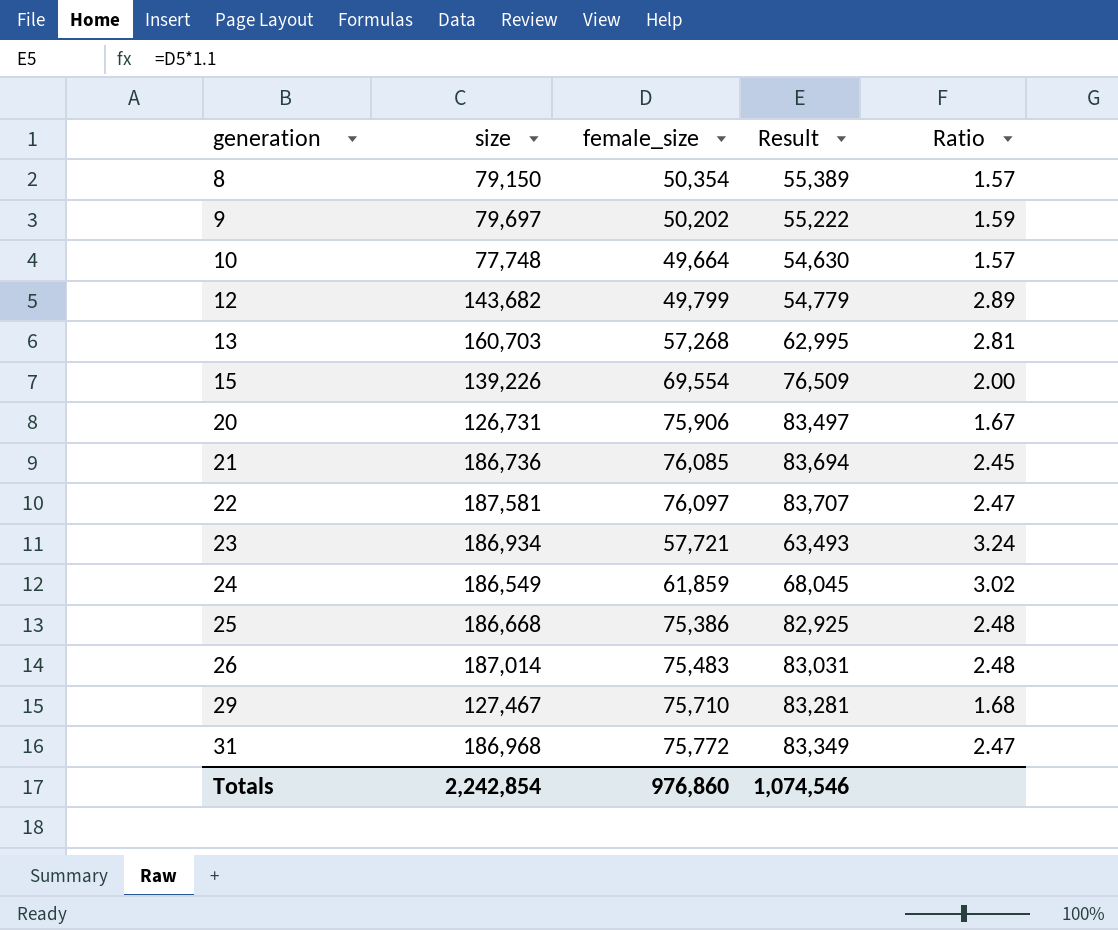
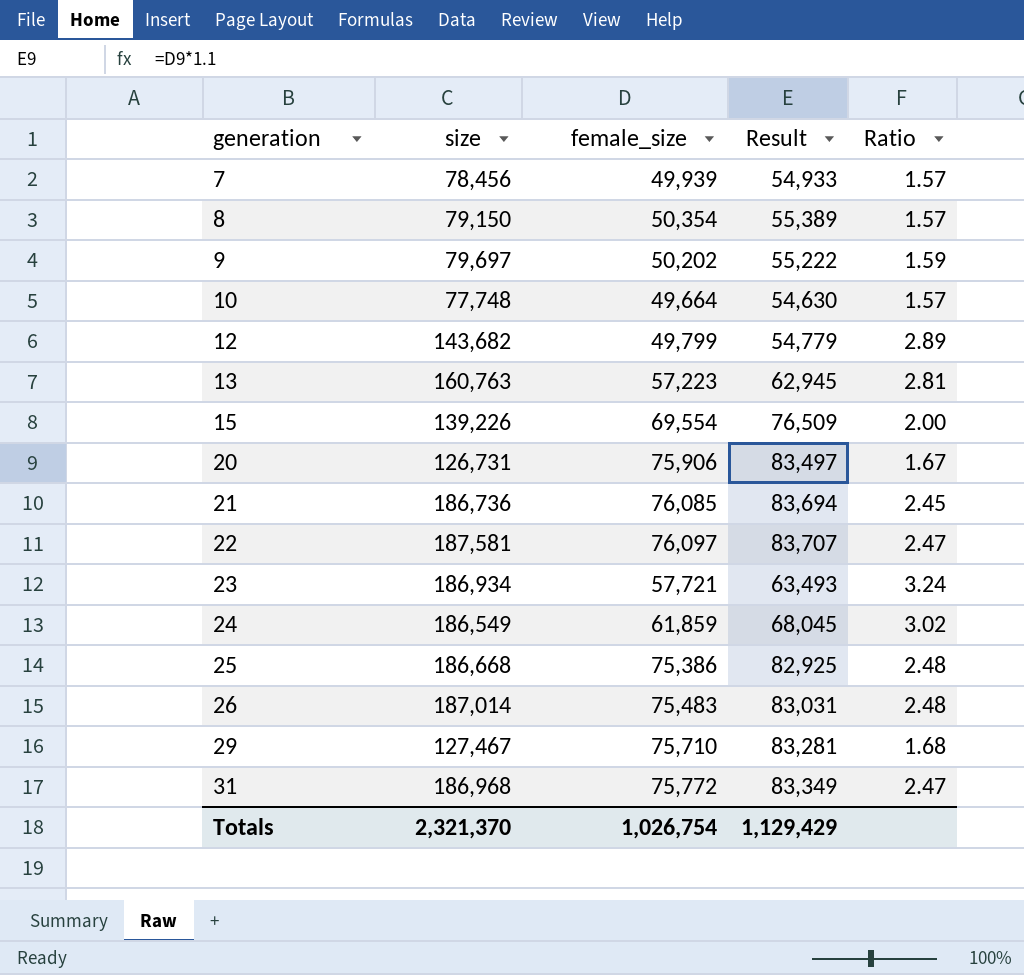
row 7: none -> 78,456 | 49,939 | 54,933 | 1.57
13 | size: 160,703 -> 160,763
13 | female_size: 57,268 -> 57,223
13 | Result: 62,995 -> 62,945
Totals | size: 2,242,854 -> 2,321,370
Totals | female_size: 976,860 -> 1,026,754
Totals | Result: 1,074,546 -> 1,129,429

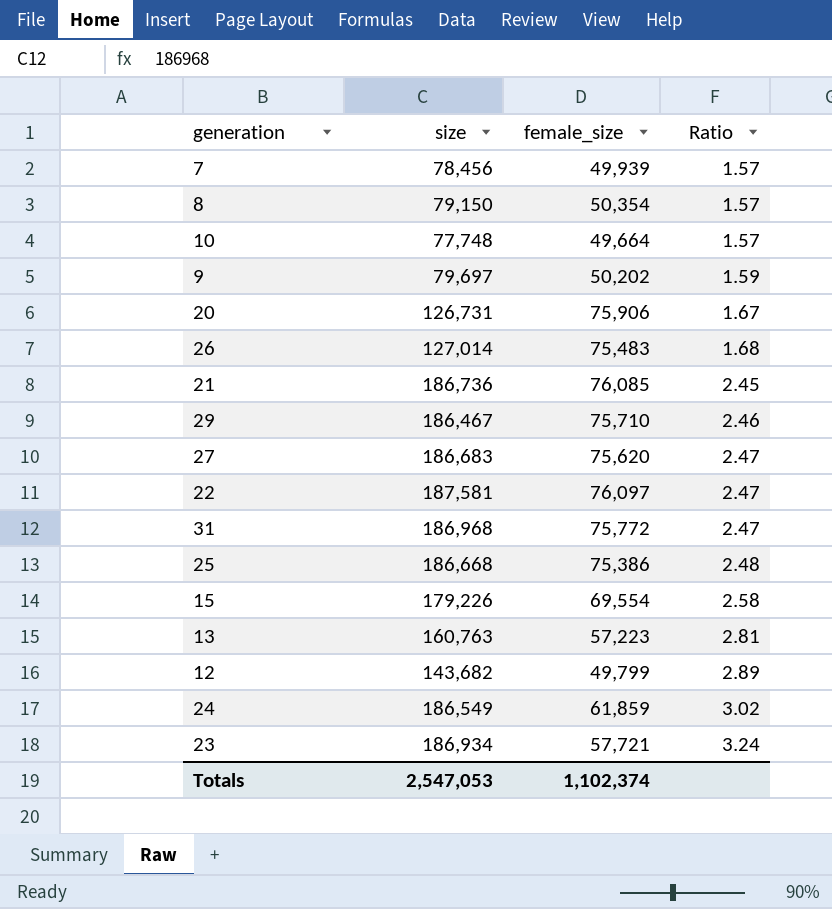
row order: generation ascending -> Ratio ascending
column Result | formula: [female_size] * 1.1 -> none
26 | size: 187,014 -> 127,014
26 | Ratio: 2.48 -> 1.68
29 | size: 127,467 -> 186,467
29 | Ratio: 1.68 -> 2.46
row 27: none -> 186,683 | 75,620 | 2.47
15 | size: 139,226 -> 179,226
15 | Ratio: 2.00 -> 2.58
Totals | size: 2,321,370 -> 2,547,053
Totals | female_size: 1,026,754 -> 1,102,374

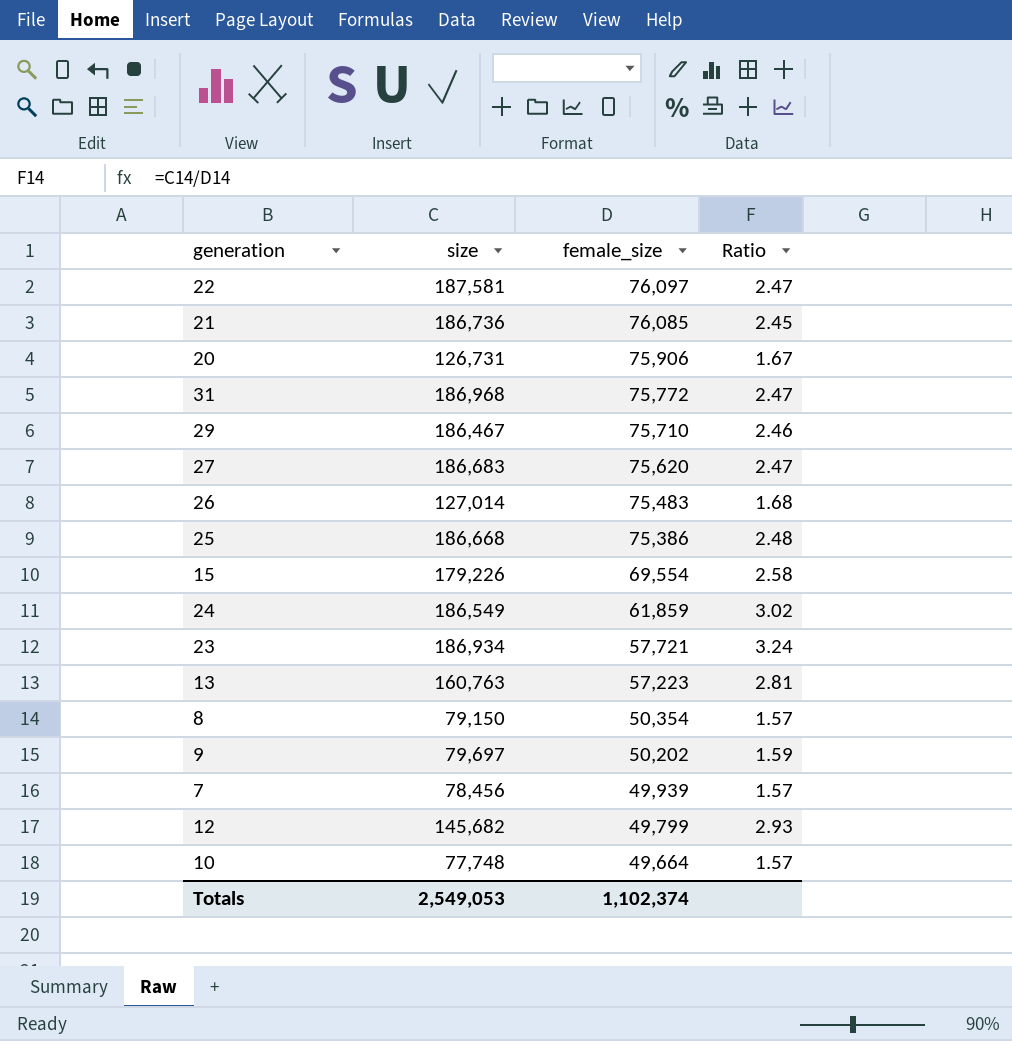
row order: Ratio ascending -> female_size descending
12 | size: 143,682 -> 145,682
12 | Ratio: 2.89 -> 2.93
Totals | size: 2,547,053 -> 2,549,053

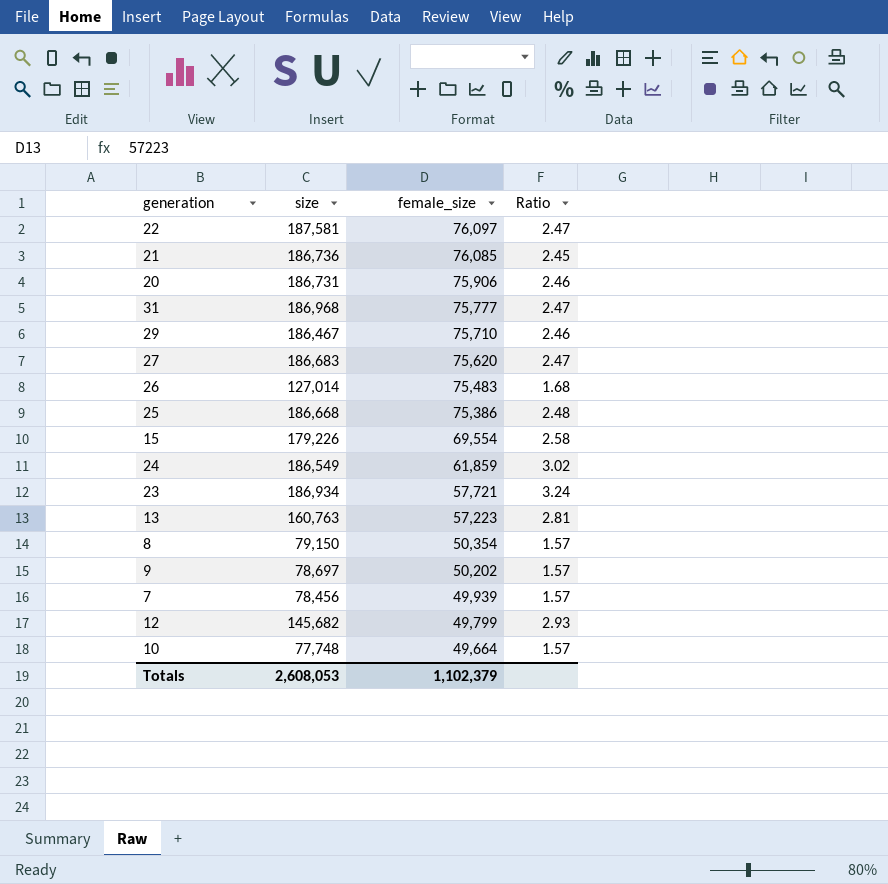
20 | size: 126,731 -> 186,731
20 | Ratio: 1.67 -> 2.46
31 | female_size: 75,772 -> 75,777
9 | size: 79,697 -> 78,697
9 | Ratio: 1.59 -> 1.57
Totals | size: 2,549,053 -> 2,608,053
Totals | female_size: 1,102,374 -> 1,102,379

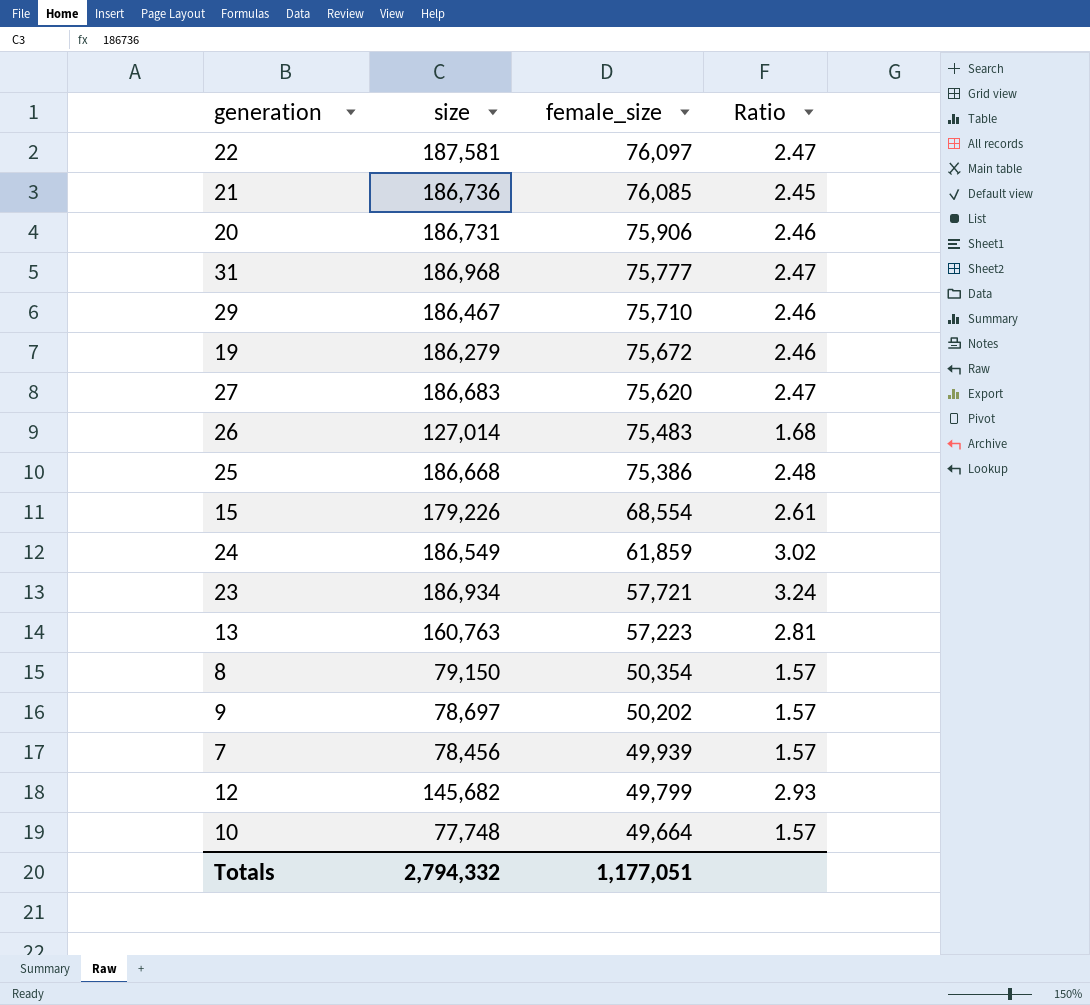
row 19: none -> 186,279 | 75,672 | 2.46
15 | female_size: 69,554 -> 68,554
15 | Ratio: 2.58 -> 2.61
Totals | size: 2,608,053 -> 2,794,332
Totals | female_size: 1,102,379 -> 1,177,051

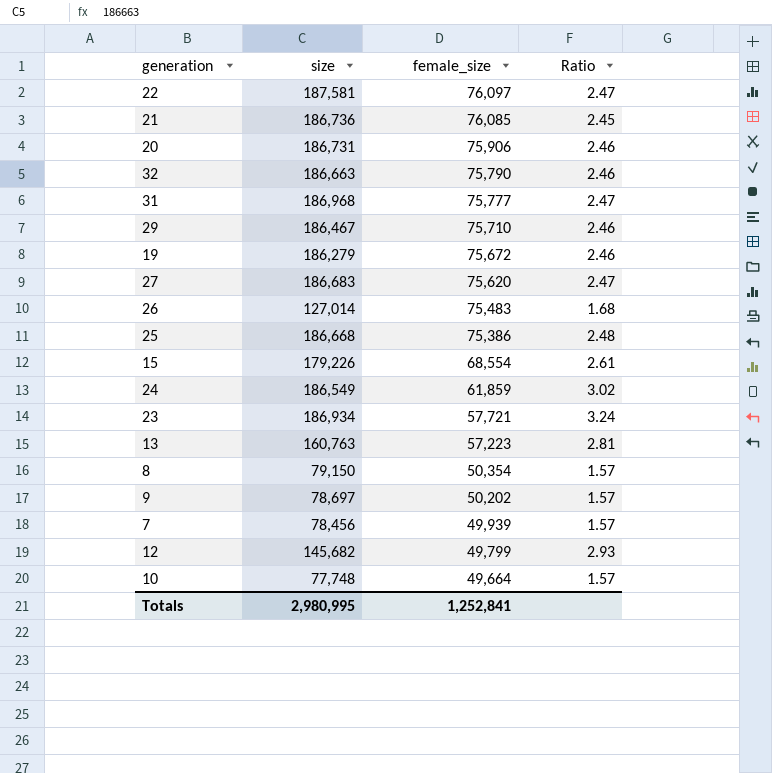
row 32: none -> 186,663 | 75,790 | 2.46
Totals | size: 2,794,332 -> 2,980,995
Totals | female_size: 1,177,051 -> 1,252,841

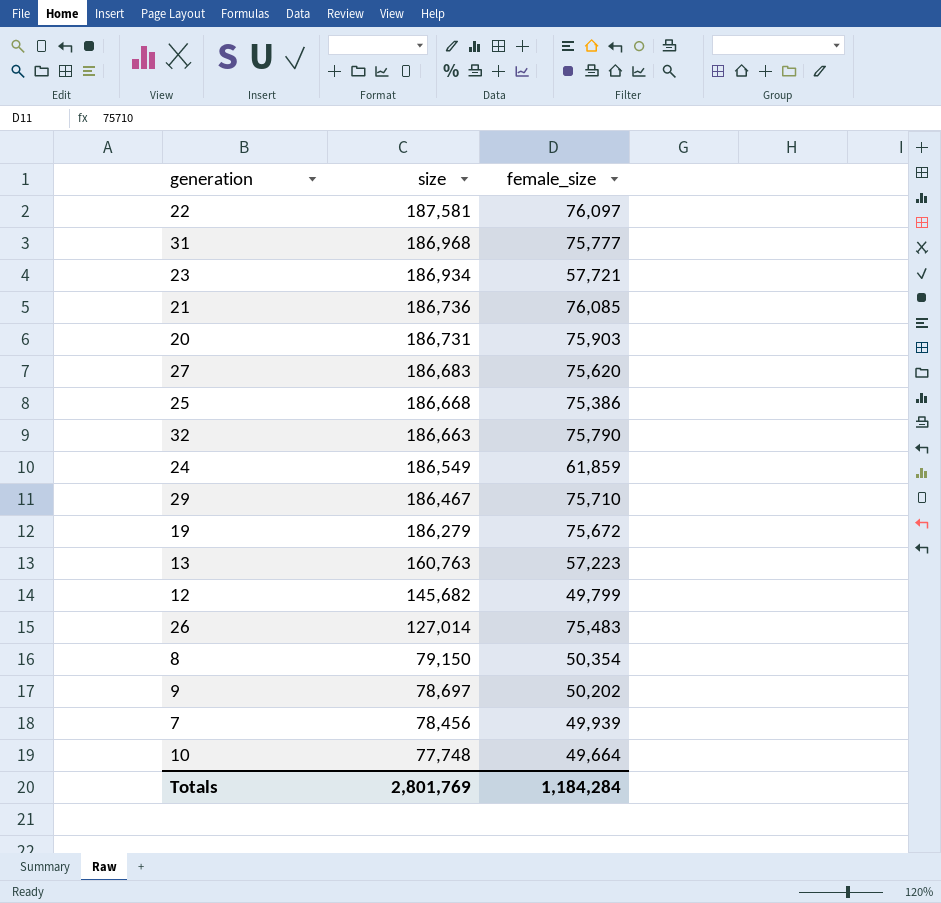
row order: female_size descending -> size descending
column Ratio | formula: [size] / [female_size] -> none
row 15: 179,226 | 68,554 | 2.61 -> none
20 | female_size: 75,906 -> 75,903
Totals | size: 2,980,995 -> 2,801,769
Totals | female_size: 1,252,841 -> 1,184,284

